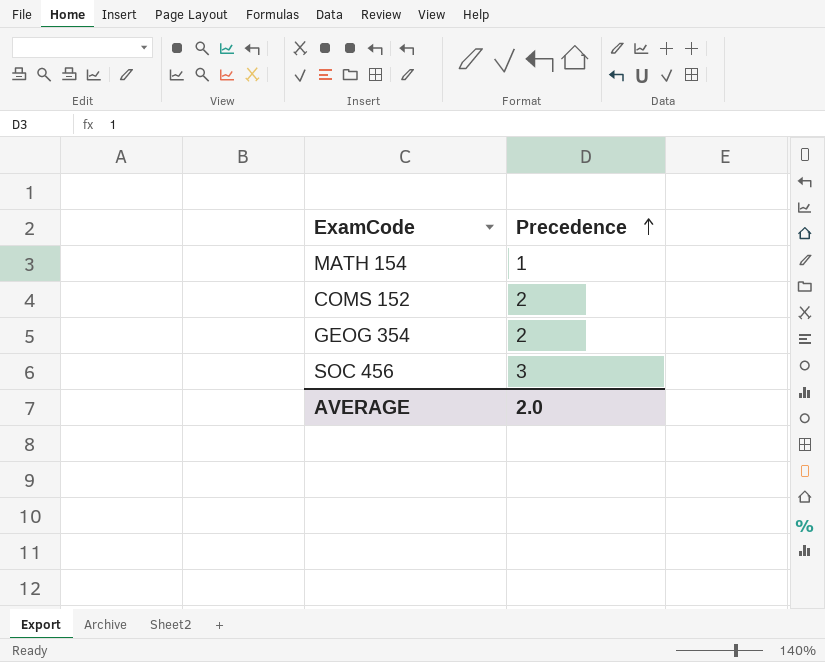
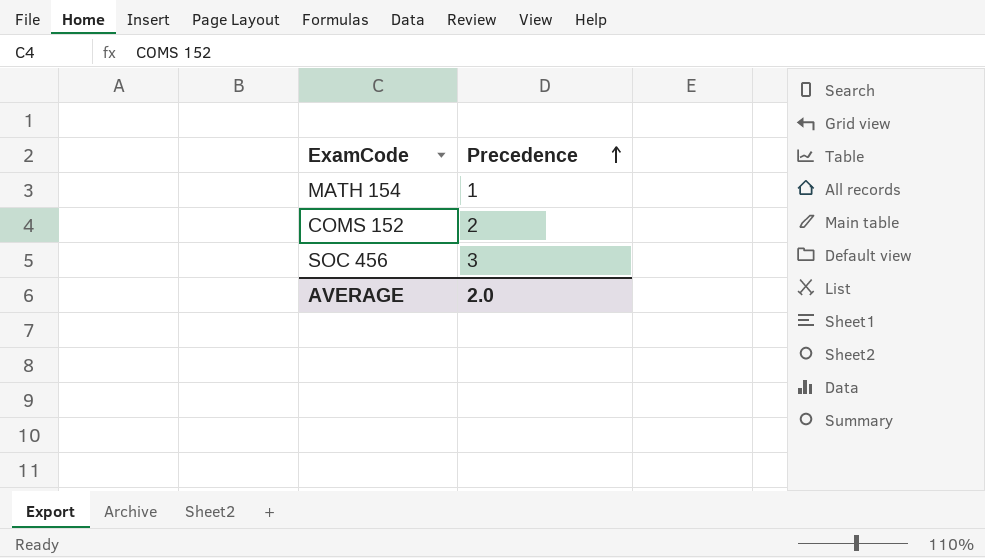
row GEOG 354: 2 -> none

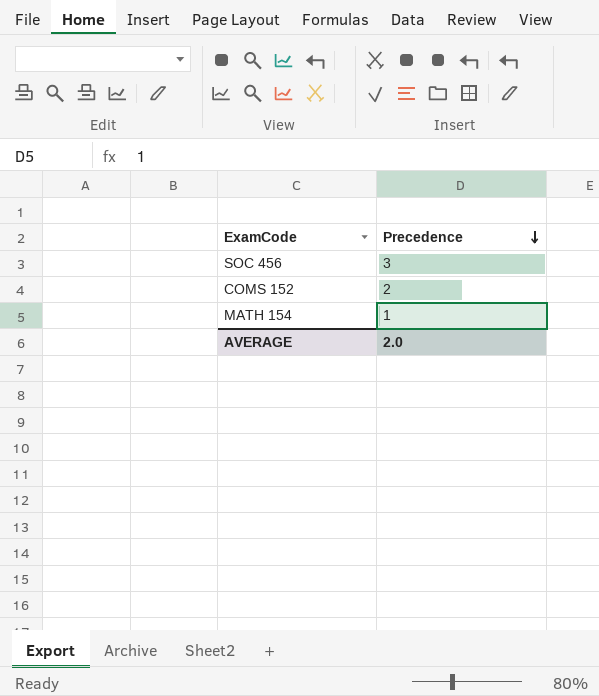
row order: Precedence ascending -> Precedence descending

